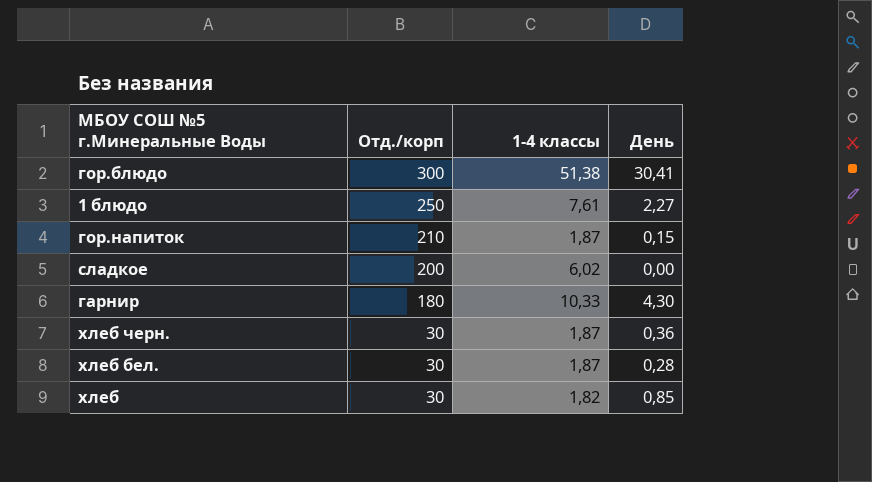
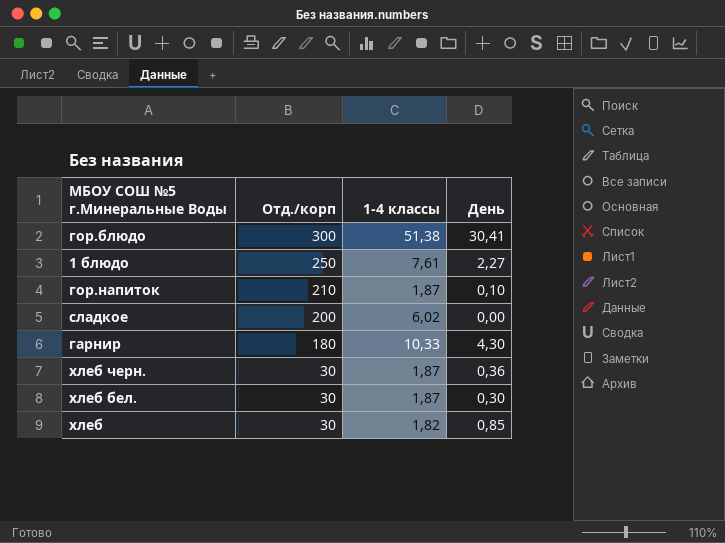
гор.напиток | День: 0,15 -> 0,10
хлеб бел. | День: 0,28 -> 0,30

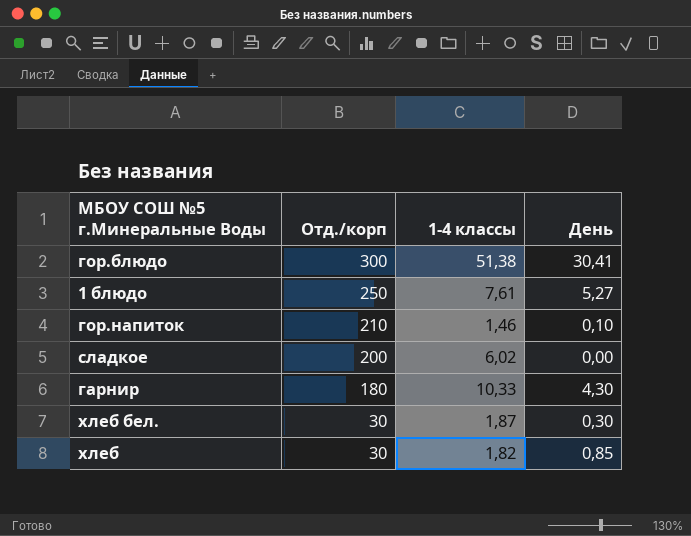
row хлеб черн.: 30 | 1,87 | 0,36 -> none
1 блюдо | День: 2,27 -> 5,27
гор.напиток | 1-4 классы: 1,87 -> 1,46

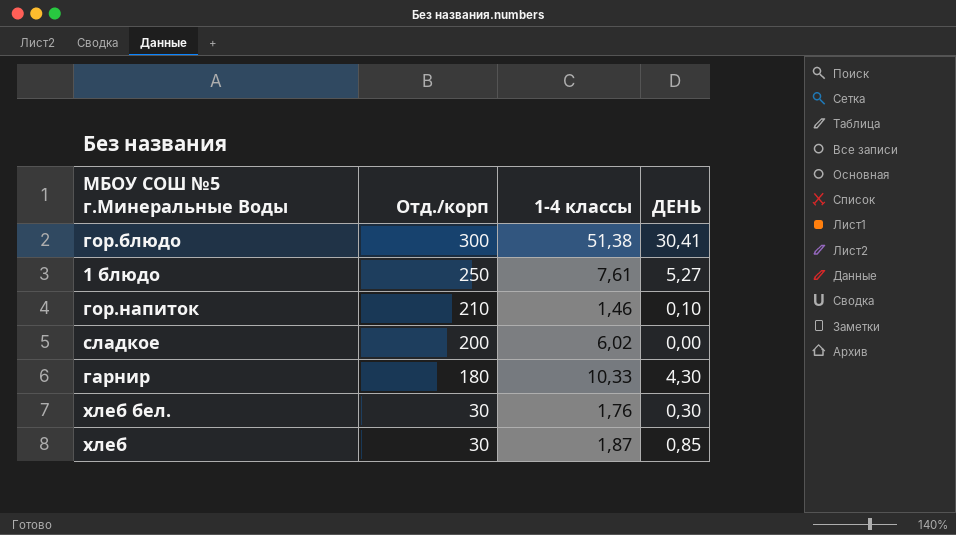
column name: День -> ДЕНЬ
хлеб бел. | 1-4 классы: 1,87 -> 1,76
хлеб | 1-4 классы: 1,82 -> 1,87

